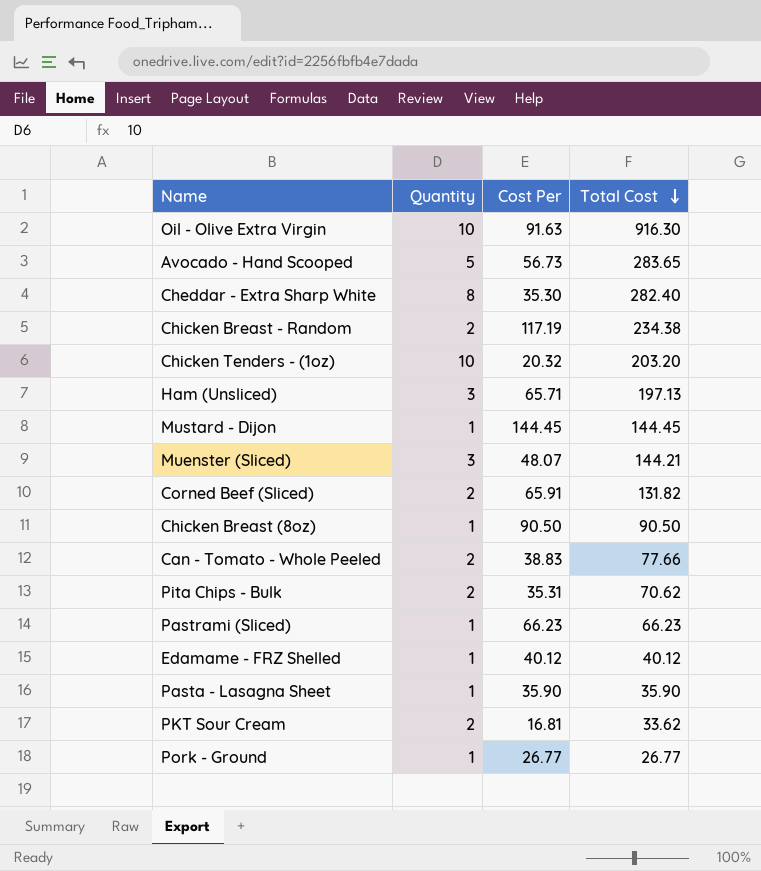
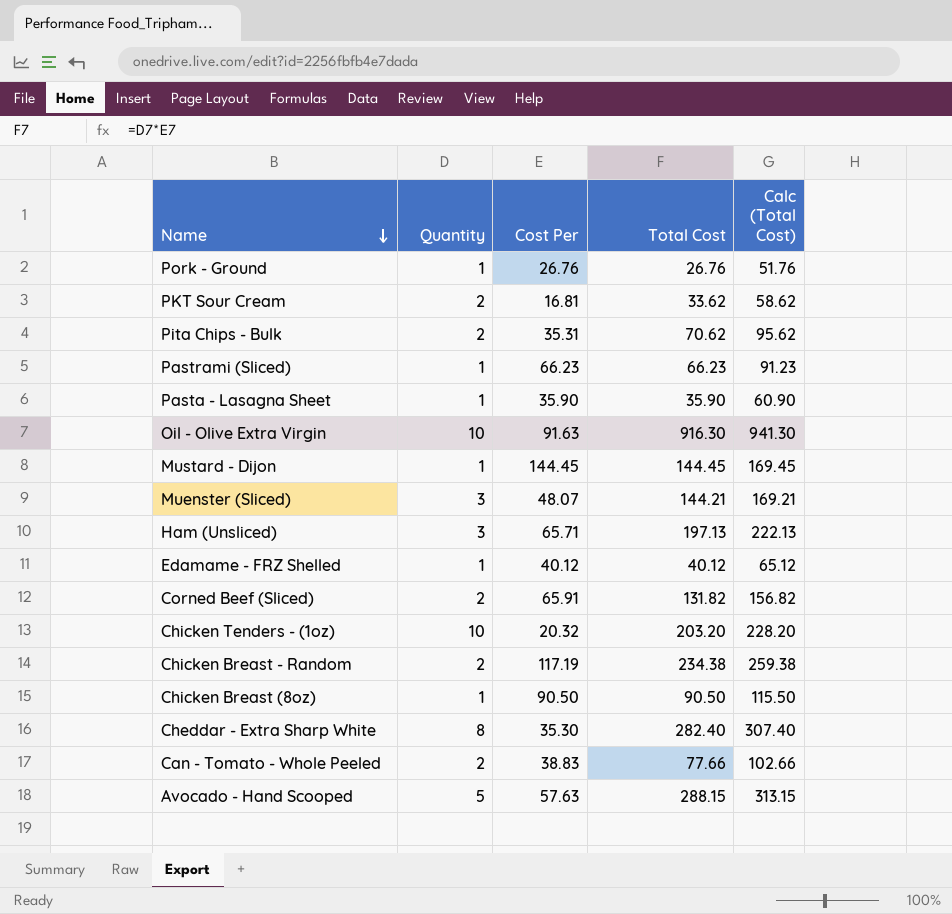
row order: Total Cost descending -> Name descending
column Calc (Total Cost) | formula: none -> [Total Cost] + 25
Pork - Ground | Cost Per: 26.77 -> 26.76
Pork - Ground | Total Cost: 26.77 -> 26.76
Avocado - Hand Scooped | Cost Per: 56.73 -> 57.63
Avocado - Hand Scooped | Total Cost: 283.65 -> 288.15

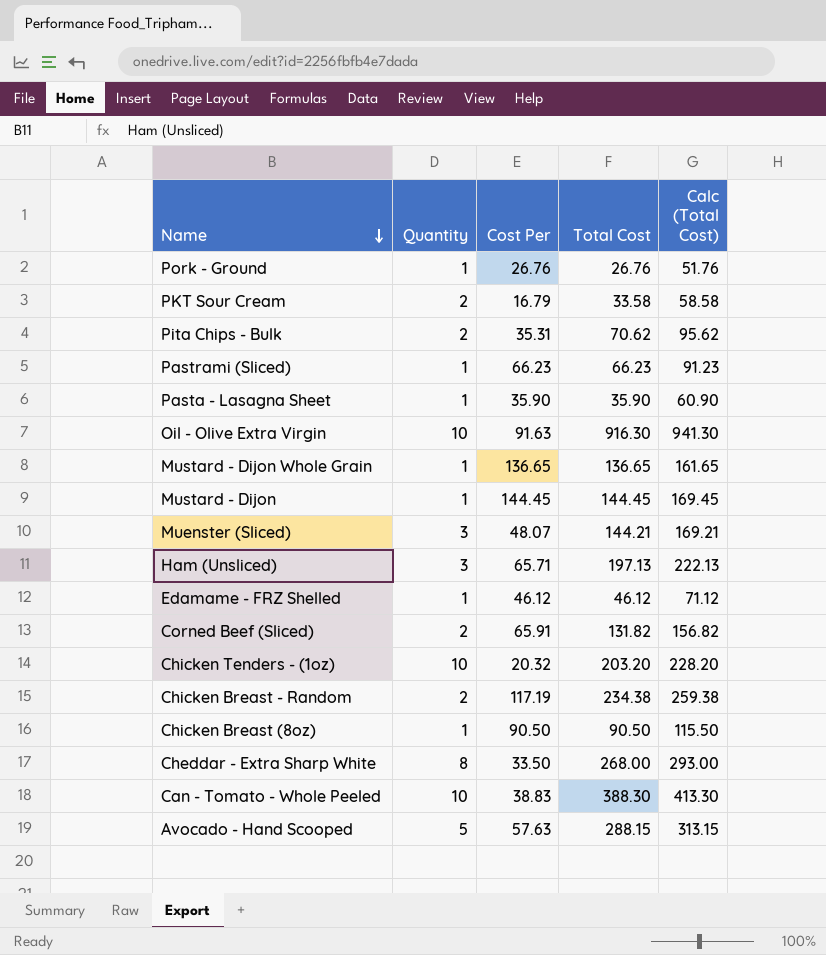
PKT Sour Cream | Cost Per: 16.81 -> 16.79
PKT Sour Cream | Total Cost: 33.62 -> 33.58
PKT Sour Cream | Calc (Total Cost): 58.62 -> 58.58
row Mustard - Dijon Whole Grain: none -> 1 | 136.65 | 136.65 | 161.65
Edamame - FRZ Shelled | Cost Per: 40.12 -> 46.12
Edamame - FRZ Shelled | Total Cost: 40.12 -> 46.12
Edamame - FRZ Shelled | Calc (Total Cost): 65.12 -> 71.12
Cheddar - Extra Sharp White | Cost Per: 35.30 -> 33.50
Cheddar - Extra Sharp White | Total Cost: 282.40 -> 268.00
Cheddar - Extra Sharp White | Calc (Total Cost): 307.40 -> 293.00
Can - Tomato - Whole Peeled | Quantity: 2 -> 10
Can - Tomato - Whole Peeled | Total Cost: 77.66 -> 388.30
Can - Tomato - Whole Peeled | Calc (Total Cost): 102.66 -> 413.30

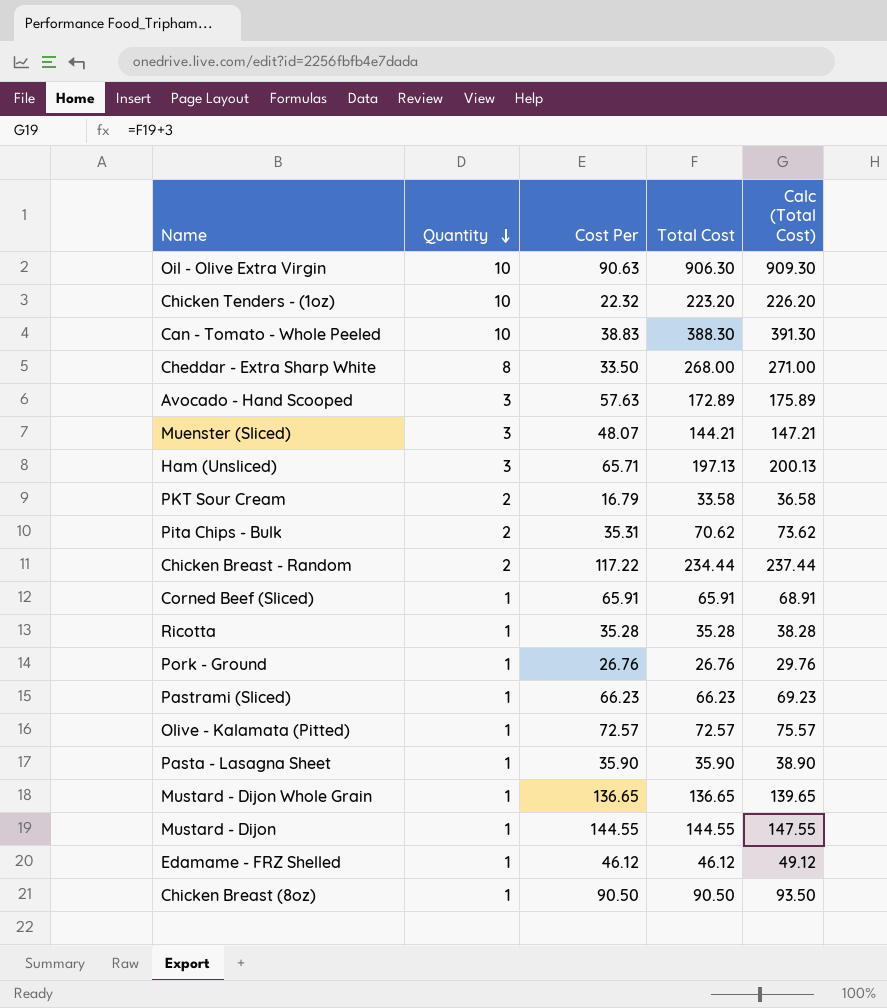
row order: Name descending -> Quantity descending
column Calc (Total Cost) | formula: [Total Cost] + 25 -> [Total Cost] + 3
Oil - Olive Extra Virgin | Cost Per: 91.63 -> 90.63
Oil - Olive Extra Virgin | Total Cost: 916.30 -> 906.30
Chicken Tenders - (1oz) | Cost Per: 20.32 -> 22.32
Chicken Tenders - (1oz) | Total Cost: 203.20 -> 223.20
Avocado - Hand Scooped | Quantity: 5 -> 3
Avocado - Hand Scooped | Total Cost: 288.15 -> 172.89
Chicken Breast - Random | Cost Per: 117.19 -> 117.22
Chicken Breast - Random | Total Cost: 234.38 -> 234.44
Corned Beef (Sliced) | Quantity: 2 -> 1
Corned Beef (Sliced) | Total Cost: 131.82 -> 65.91
row Ricotta: none -> 1 | 35.28 | 35.28 | 38.28
row Olive - Kalamata (Pitted): none -> 1 | 72.57 | 72.57 | 75.57
Mustard - Dijon | Cost Per: 144.45 -> 144.55
Mustard - Dijon | Total Cost: 144.45 -> 144.55

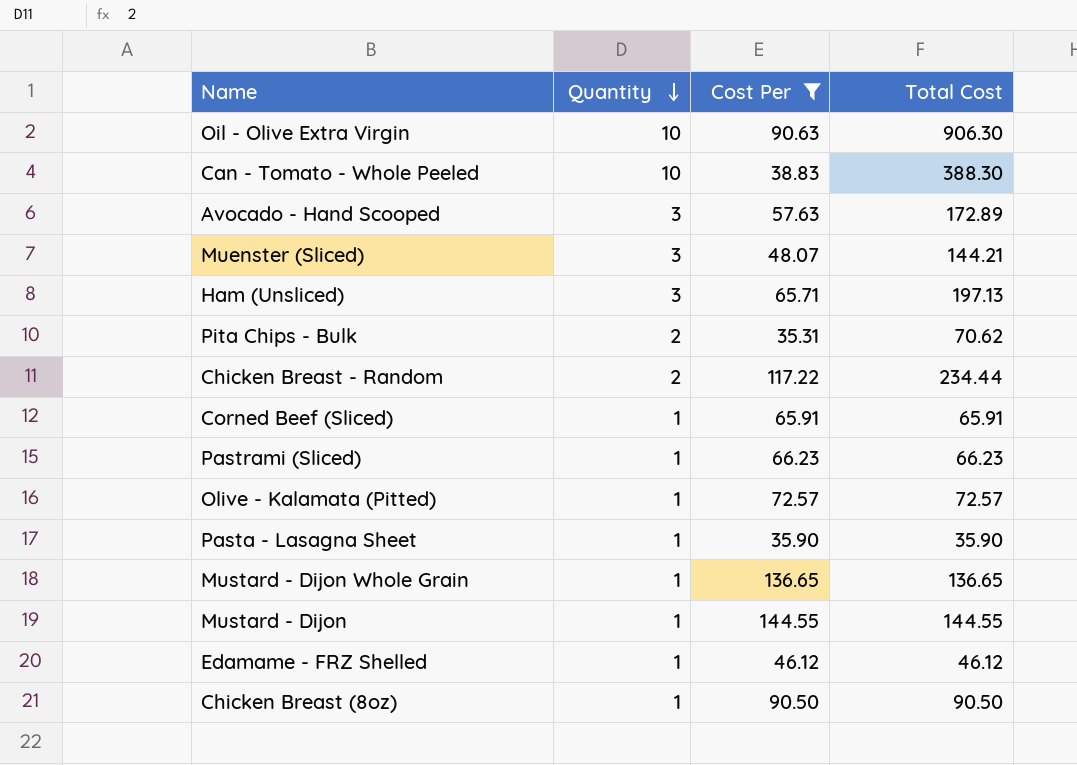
filter: none -> Cost Per >= 35.31
column Calc (Total Cost) | formula: [Total Cost] + 3 -> none

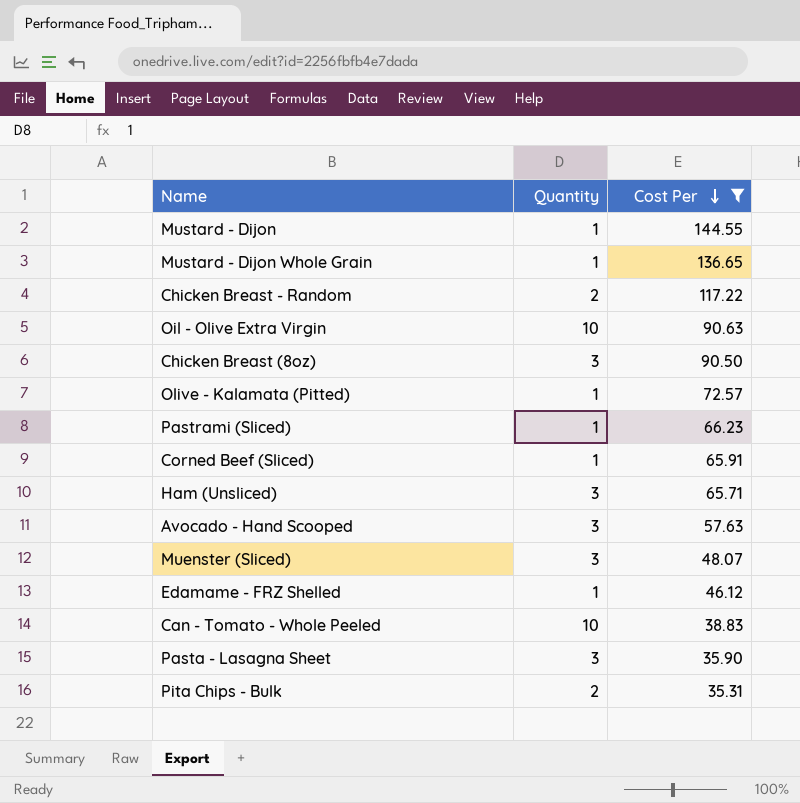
row order: Quantity descending -> Cost Per descending
column Total Cost | formula: [Quantity] * [Cost Per] -> none
Chicken Breast (8oz) | Quantity: 1 -> 3
Pasta - Lasagna Sheet | Quantity: 1 -> 3

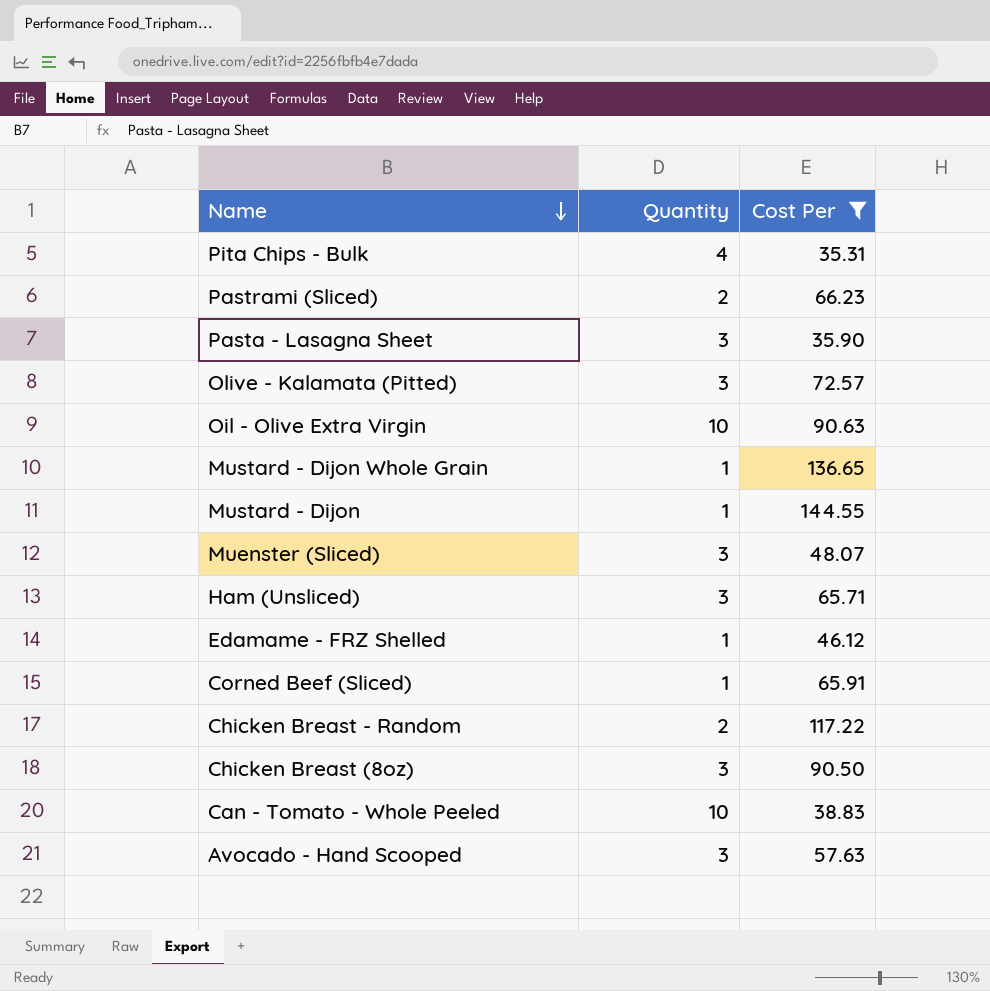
row order: Cost Per descending -> Name descending
Pita Chips - Bulk | Quantity: 2 -> 4
Pastrami (Sliced) | Quantity: 1 -> 2
Olive - Kalamata (Pitted) | Quantity: 1 -> 3

